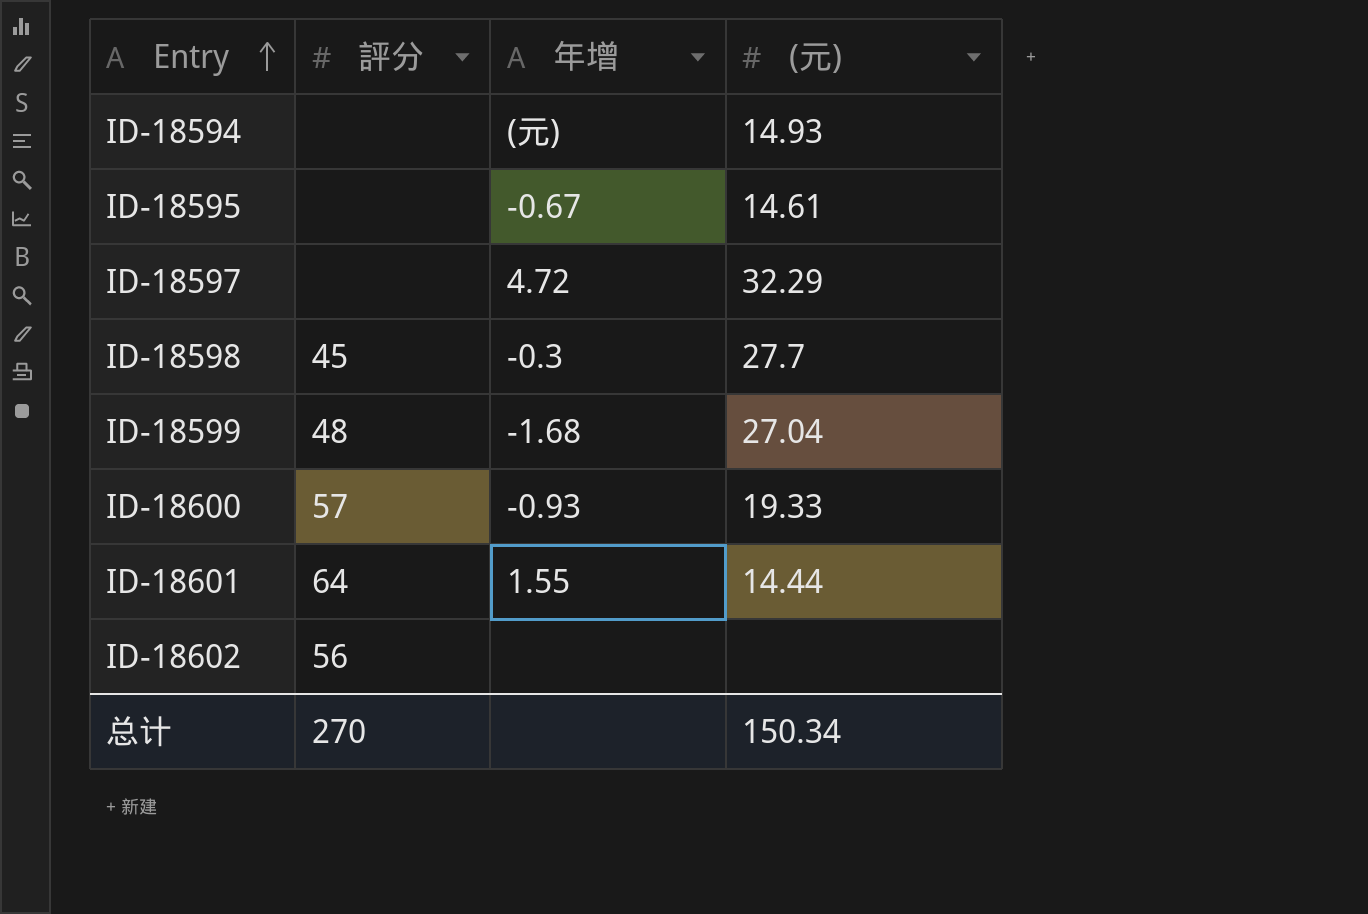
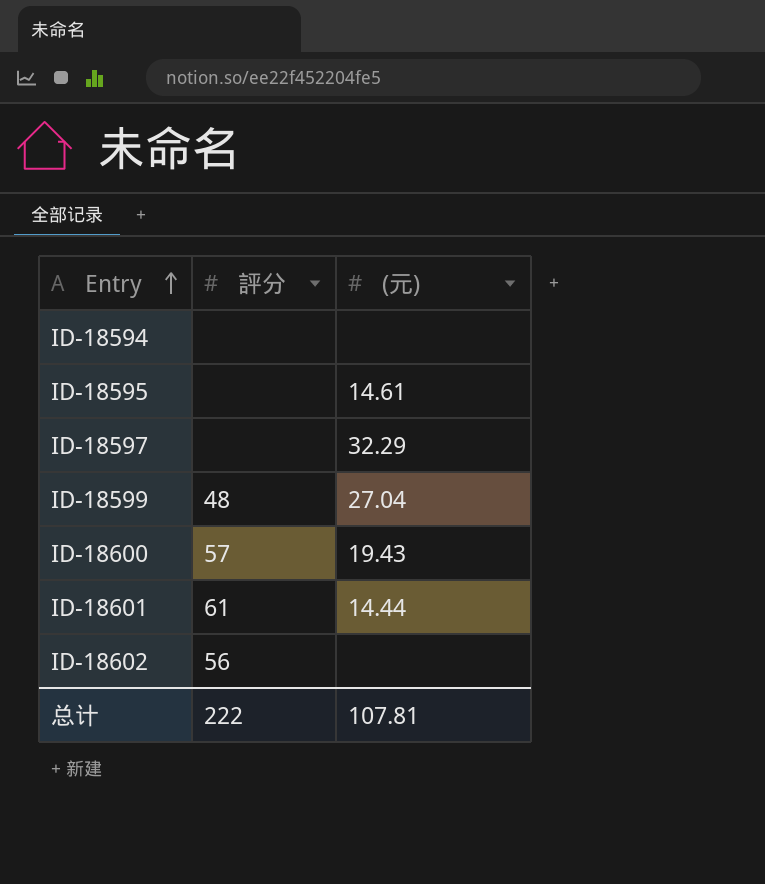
column 年增 | position: 3 -> none
row ID-18598: 45 | -0.3 | 27.7 -> none
ID-18594 | (元): 14.93 -> none
ID-18600 | (元): 19.33 -> 19.43
ID-18601 | 評分: 64 -> 61
总计 | 評分: 270 -> 222
总计 | (元): 150.34 -> 107.81

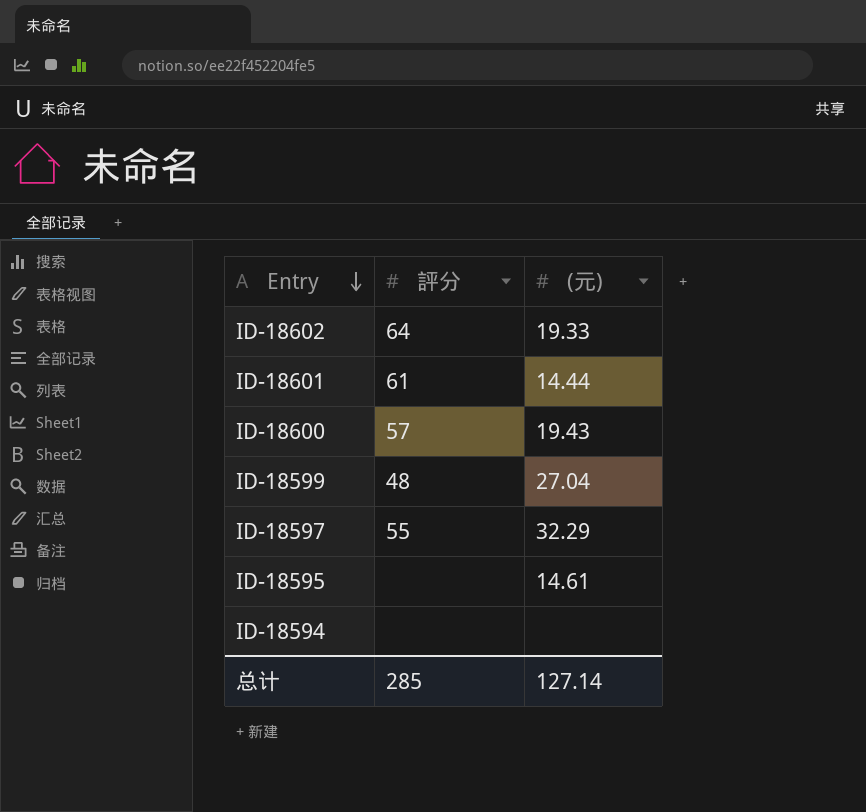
row order: Entry ascending -> Entry descending
ID-18602 | 評分: 56 -> 64
ID-18602 | (元): none -> 19.33
ID-18597 | 評分: none -> 55
总计 | 評分: 222 -> 285
总计 | (元): 107.81 -> 127.14

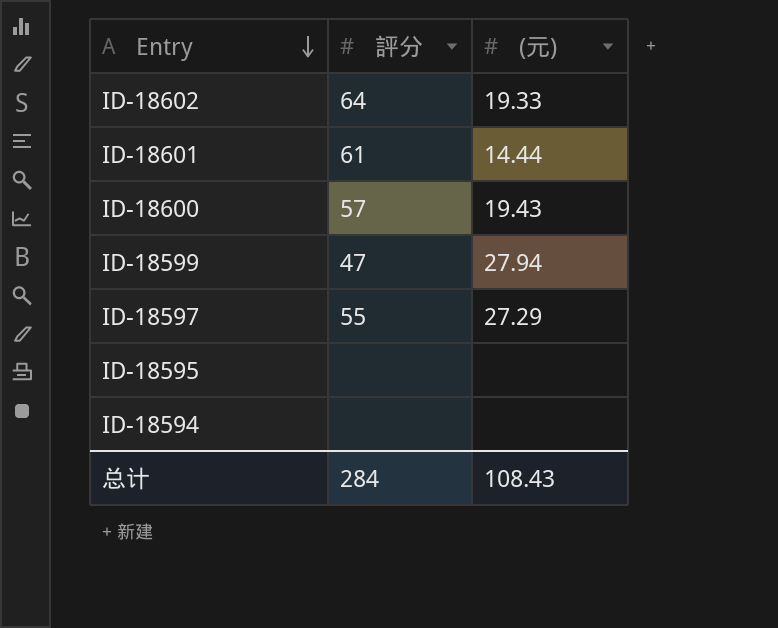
ID-18599 | 評分: 48 -> 47
ID-18599 | (元): 27.04 -> 27.94
ID-18597 | (元): 32.29 -> 27.29
ID-18595 | (元): 14.61 -> none
总计 | 評分: 285 -> 284
总计 | (元): 127.14 -> 108.43

